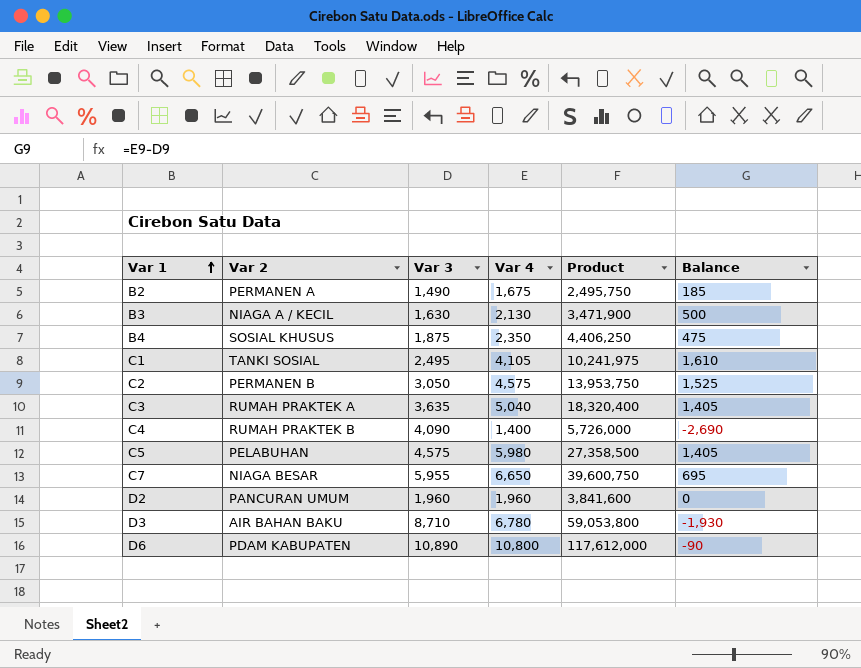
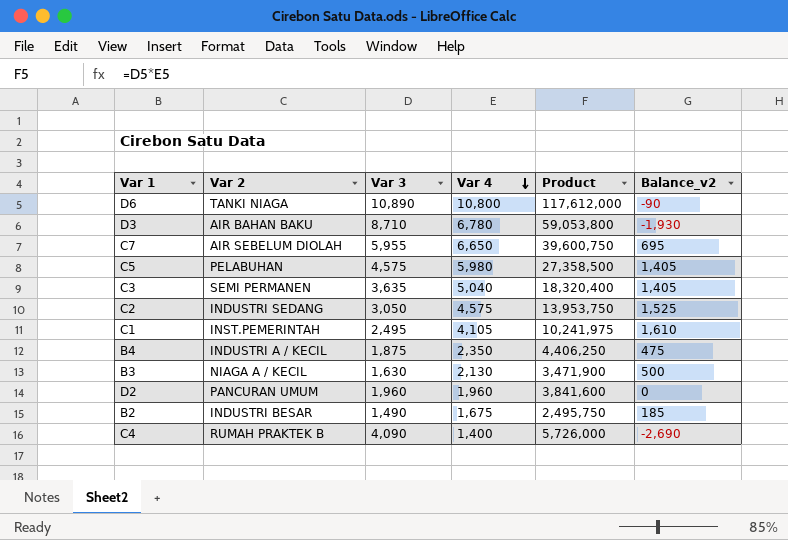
row order: Var 1 ascending -> Var 4 descending
column name: Balance -> Balance_v2
D6 | Var 2: PDAM KABUPATEN -> TANKI NIAGA
C7 | Var 2: NIAGA BESAR -> AIR SEBELUM DIOLAH
C3 | Var 2: RUMAH PRAKTEK A -> SEMI PERMANEN
C2 | Var 2: PERMANEN B -> INDUSTRI SEDANG
C1 | Var 2: TANKI SOSIAL -> INST.PEMERINTAH
B4 | Var 2: SOSIAL KHUSUS -> INDUSTRI A / KECIL
B2 | Var 2: PERMANEN A -> INDUSTRI BESAR

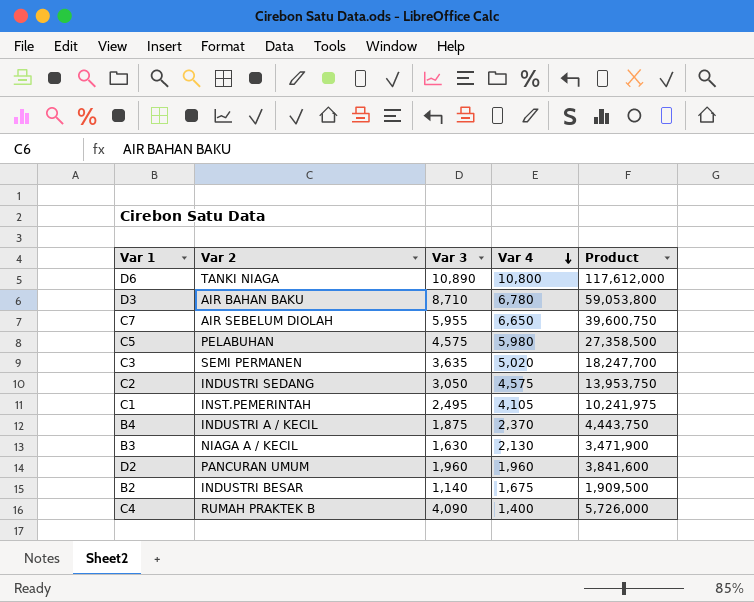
column Balance_v2 | formula: [Var 4] - [Var 3] -> none
C3 | Var 4: 5,040 -> 5,020
C3 | Product: 18,320,400 -> 18,247,700
B4 | Var 4: 2,350 -> 2,370
B4 | Product: 4,406,250 -> 4,443,750
B2 | Var 3: 1,490 -> 1,140
B2 | Product: 2,495,750 -> 1,909,500

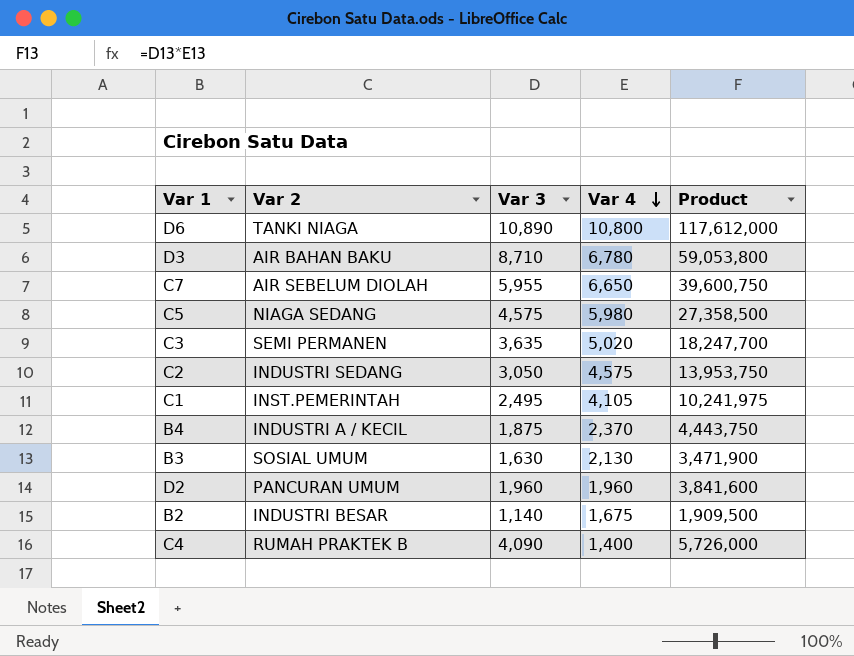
C5 | Var 2: PELABUHAN -> NIAGA SEDANG
B3 | Var 2: NIAGA A / KECIL -> SOSIAL UMUM

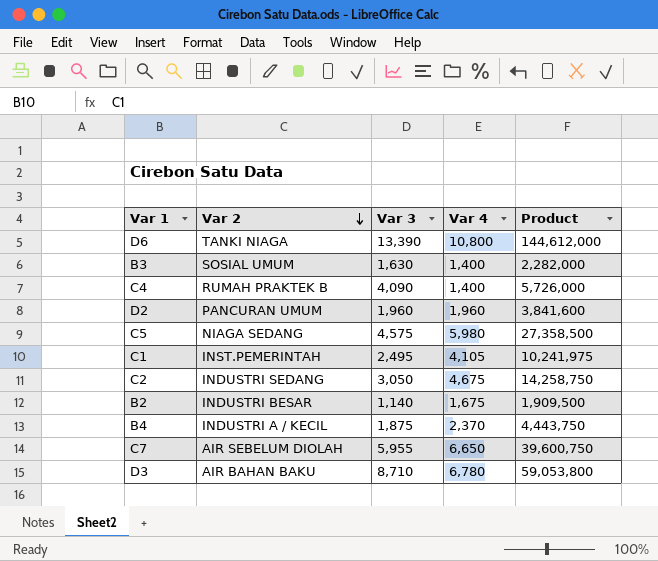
row order: Var 4 descending -> Var 2 descending
row C3: SEMI PERMANEN | 3,635 | 5,020 | 18,247,700 -> none
D6 | Var 3: 10,890 -> 13,390
D6 | Product: 117,612,000 -> 144,612,000
B3 | Var 4: 2,130 -> 1,400
B3 | Product: 3,471,900 -> 2,282,000
C2 | Var 4: 4,575 -> 4,675
C2 | Product: 13,953,750 -> 14,258,750

